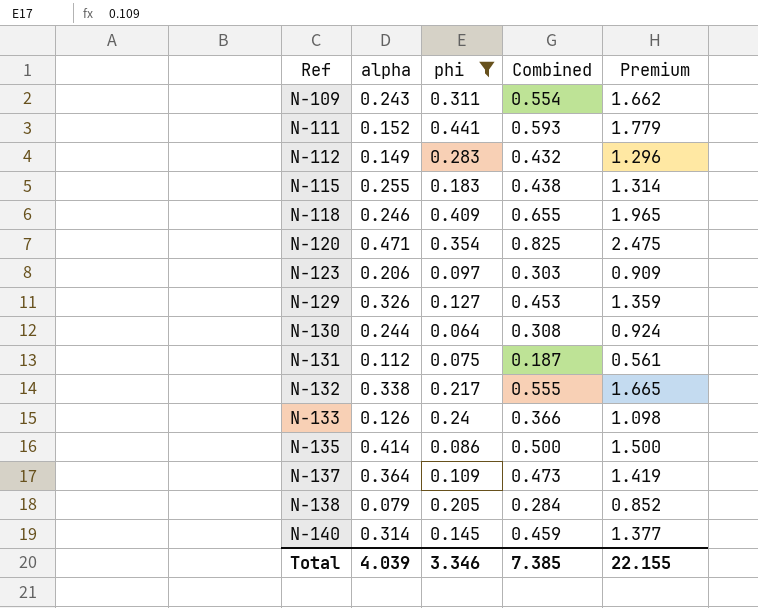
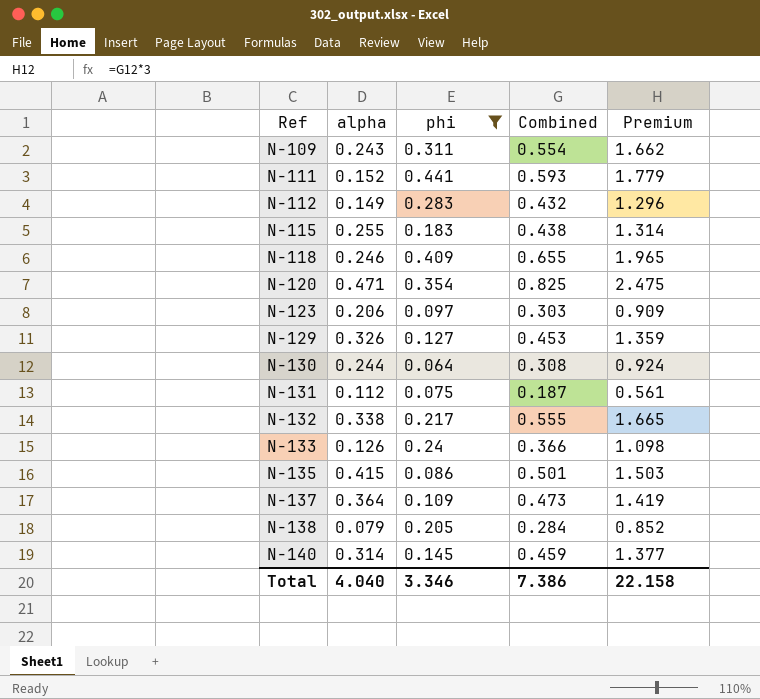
N-135 | alpha: 0.414 -> 0.415
N-135 | Combined: 0.500 -> 0.501
N-135 | Premium: 1.500 -> 1.503
Total | alpha: 4.039 -> 4.040
Total | Combined: 7.385 -> 7.386
Total | Premium: 22.155 -> 22.158

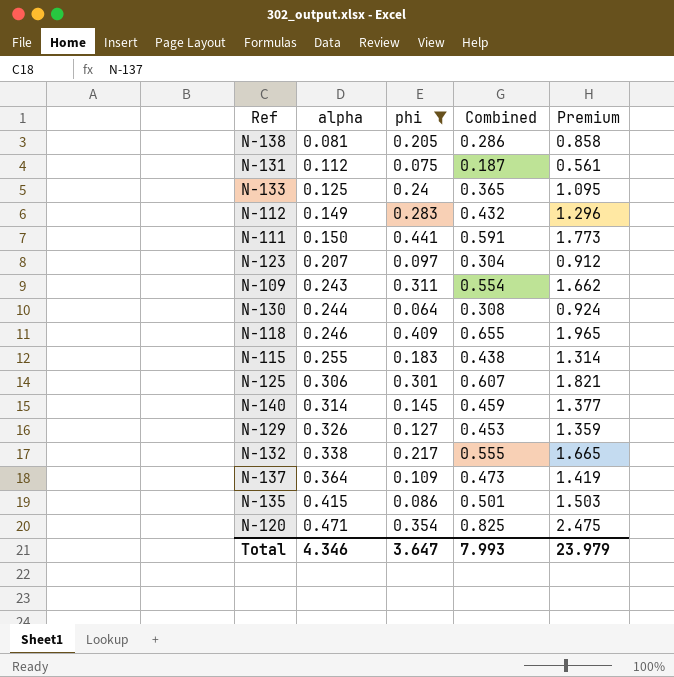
row order: Ref ascending -> alpha ascending
N-138 | alpha: 0.079 -> 0.081
N-138 | Combined: 0.284 -> 0.286
N-138 | Premium: 0.852 -> 0.858
N-133 | alpha: 0.126 -> 0.125
N-133 | Combined: 0.366 -> 0.365
N-133 | Premium: 1.098 -> 1.095
N-111 | alpha: 0.152 -> 0.150
N-111 | Combined: 0.593 -> 0.591
N-111 | Premium: 1.779 -> 1.773
N-123 | alpha: 0.206 -> 0.207
N-123 | Combined: 0.303 -> 0.304
N-123 | Premium: 0.909 -> 0.912
row N-125: none -> 0.306 | 0.301 | 0.607 | 1.821
Total | alpha: 4.040 -> 4.346
Total | phi: 3.346 -> 3.647
Total | Combined: 7.386 -> 7.993
Total | Premium: 22.158 -> 23.979

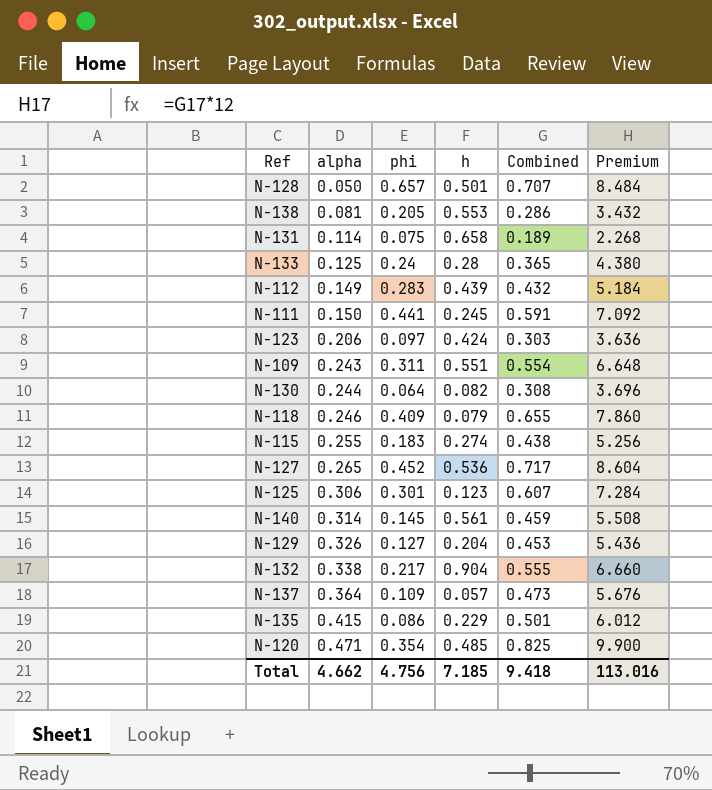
filter: phi <= 0.441 -> none
column h | position: none -> 4
column Premium | formula: [Combined] * 3 -> [Combined] * 12
N-131 | alpha: 0.112 -> 0.114
N-131 | Combined: 0.187 -> 0.189
N-123 | alpha: 0.207 -> 0.206
N-123 | Combined: 0.304 -> 0.303
Total | alpha: 4.346 -> 4.662
Total | phi: 3.647 -> 4.756
Total | Combined: 7.993 -> 9.418
Total | Premium: 23.979 -> 113.016

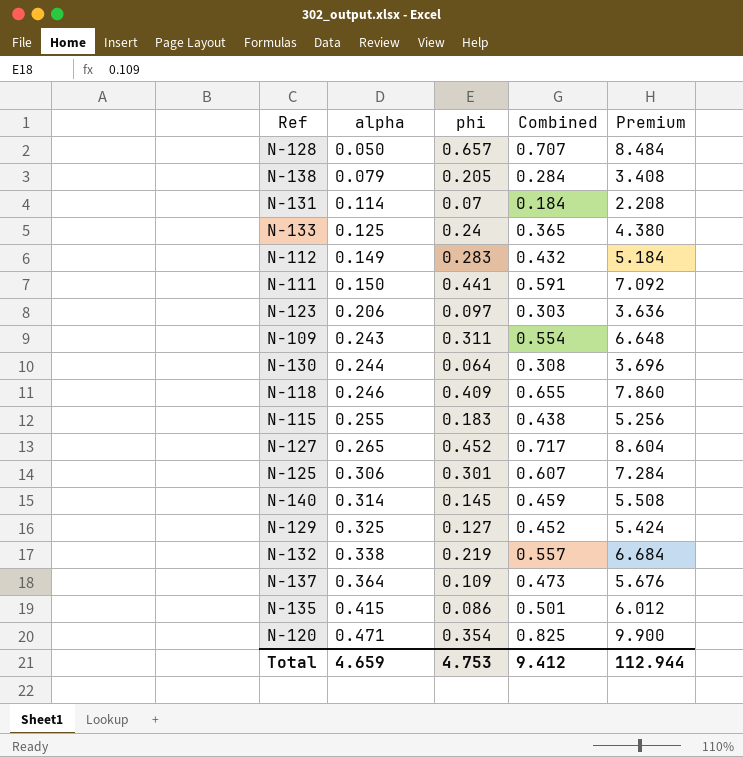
column h | position: 4 -> none
N-138 | alpha: 0.081 -> 0.079
N-138 | Combined: 0.286 -> 0.284
N-138 | Premium: 3.432 -> 3.408
N-131 | phi: 0.075 -> 0.07
N-131 | Combined: 0.189 -> 0.184
N-131 | Premium: 2.268 -> 2.208
N-129 | alpha: 0.326 -> 0.325
N-129 | Combined: 0.453 -> 0.452
N-129 | Premium: 5.436 -> 5.424
N-132 | phi: 0.217 -> 0.219
N-132 | Combined: 0.555 -> 0.557
N-132 | Premium: 6.660 -> 6.684
Total | alpha: 4.662 -> 4.659
Total | phi: 4.756 -> 4.753
Total | Combined: 9.418 -> 9.412
Total | Premium: 113.016 -> 112.944

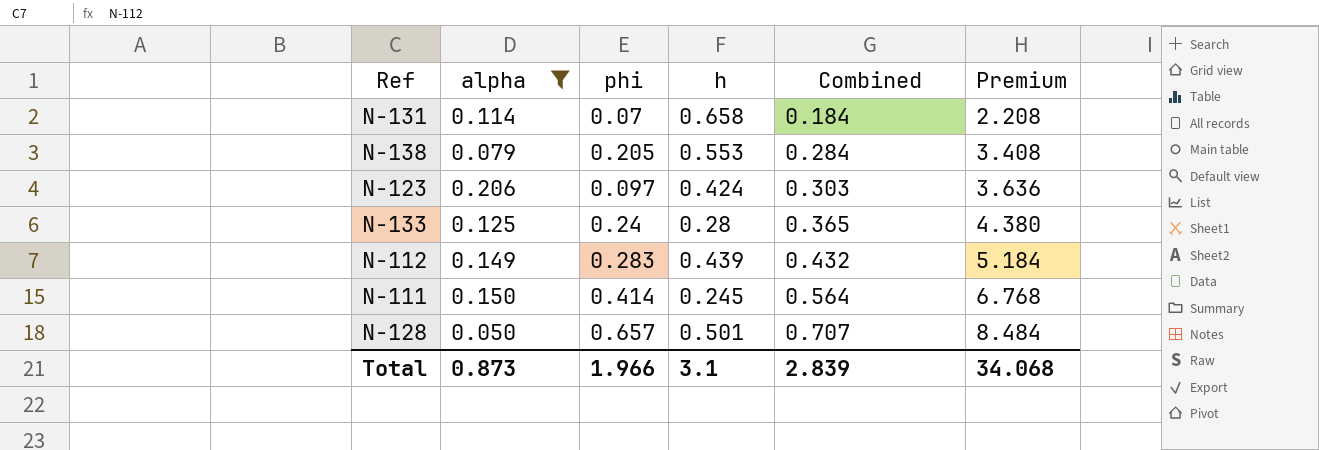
filter: none -> alpha <= 0.206
row order: alpha ascending -> Combined ascending
column h | position: none -> 4
N-111 | phi: 0.441 -> 0.414
N-111 | Combined: 0.591 -> 0.564
N-111 | Premium: 7.092 -> 6.768
Total | alpha: 4.659 -> 0.873
Total | phi: 4.753 -> 1.966
Total | Combined: 9.412 -> 2.839
Total | Premium: 112.944 -> 34.068

